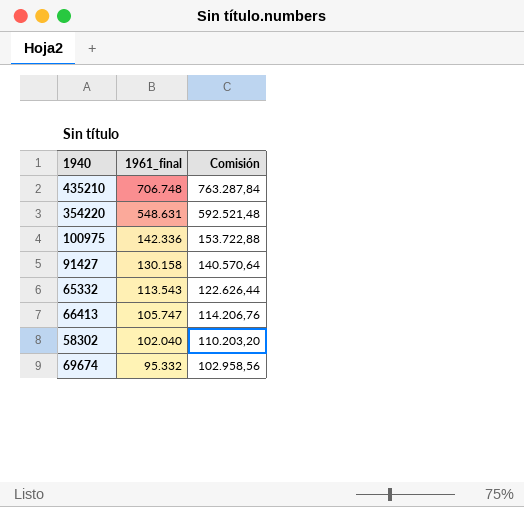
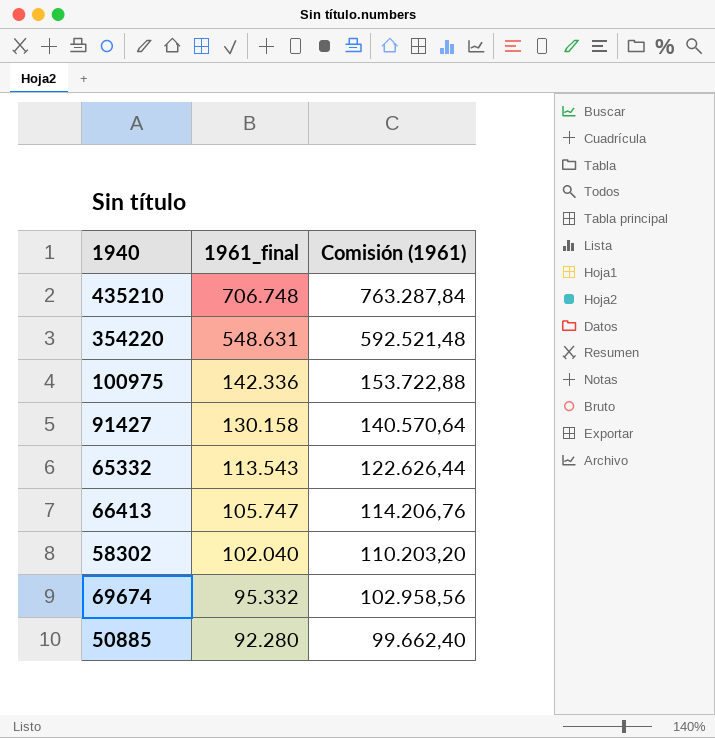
column name: Comisión -> Comisión (1961)
row 50885: none -> 92.280 | 99.662,40

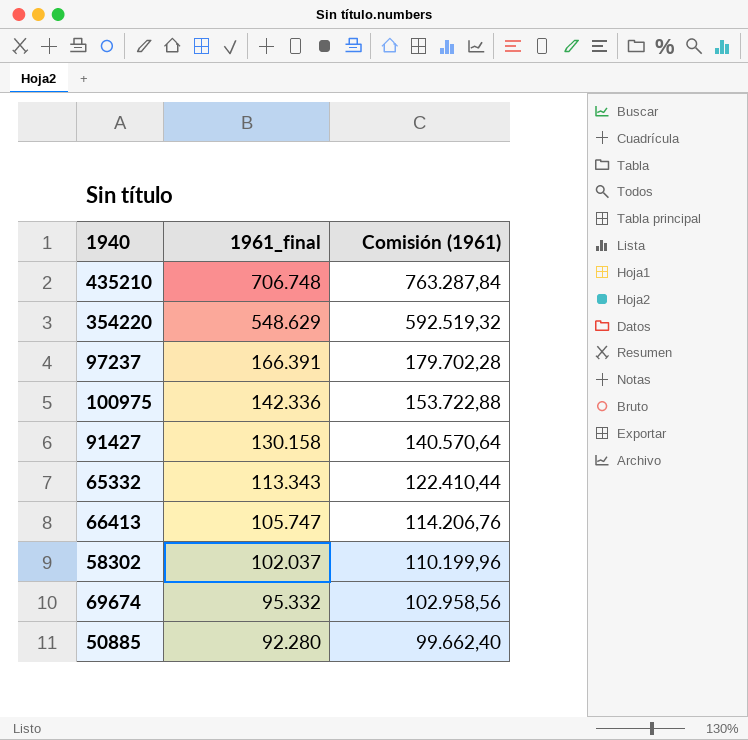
354220 | 1961_final: 548.631 -> 548.629
354220 | Comisión (1961): 592.521,48 -> 592.519,32
row 97237: none -> 166.391 | 179.702,28
65332 | 1961_final: 113.543 -> 113.343
65332 | Comisión (1961): 122.626,44 -> 122.410,44
58302 | 1961_final: 102.040 -> 102.037
58302 | Comisión (1961): 110.203,20 -> 110.199,96

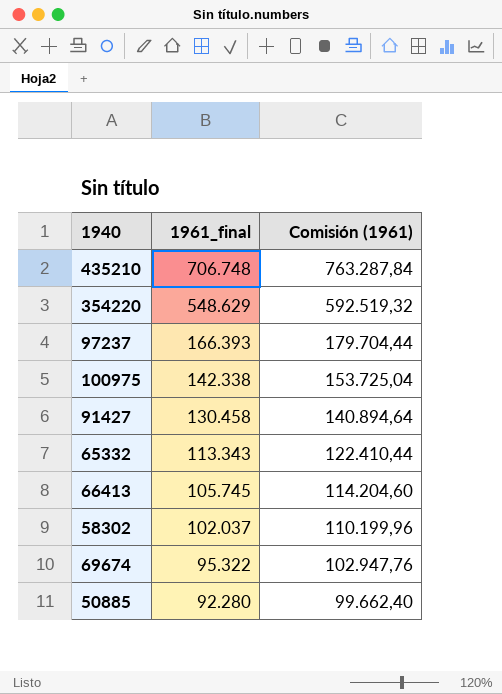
97237 | 1961_final: 166.391 -> 166.393
97237 | Comisión (1961): 179.702,28 -> 179.704,44
100975 | 1961_final: 142.336 -> 142.338
100975 | Comisión (1961): 153.722,88 -> 153.725,04
91427 | 1961_final: 130.158 -> 130.458
91427 | Comisión (1961): 140.570,64 -> 140.894,64
66413 | 1961_final: 105.747 -> 105.745
66413 | Comisión (1961): 114.206,76 -> 114.204,60
69674 | 1961_final: 95.332 -> 95.322
69674 | Comisión (1961): 102.958,56 -> 102.947,76

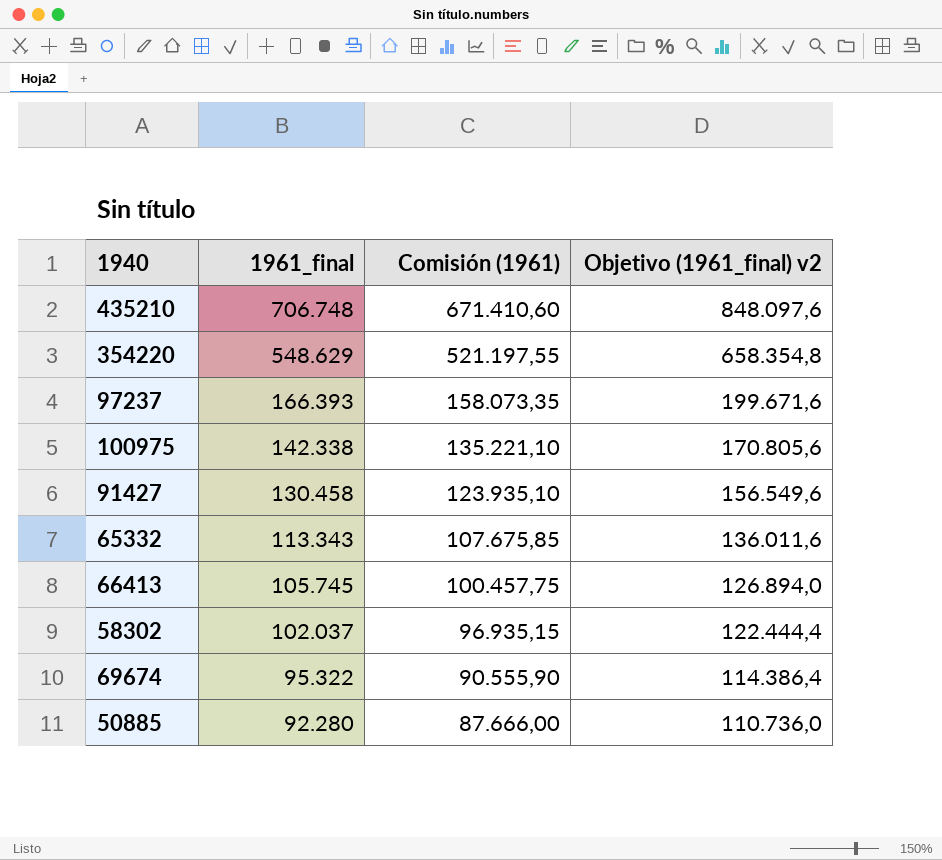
column Comisión (1961) | formula: [1961_final] * 1,08 -> [1961_final] * 0,95
column Objetivo (1961_final) v2 | formula: none -> [1961_final] * 1,2

